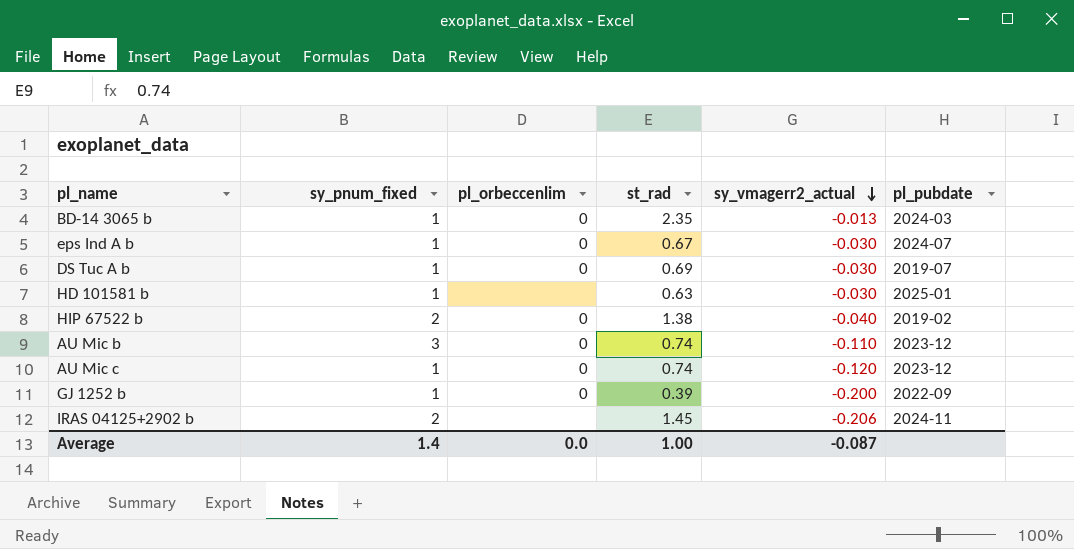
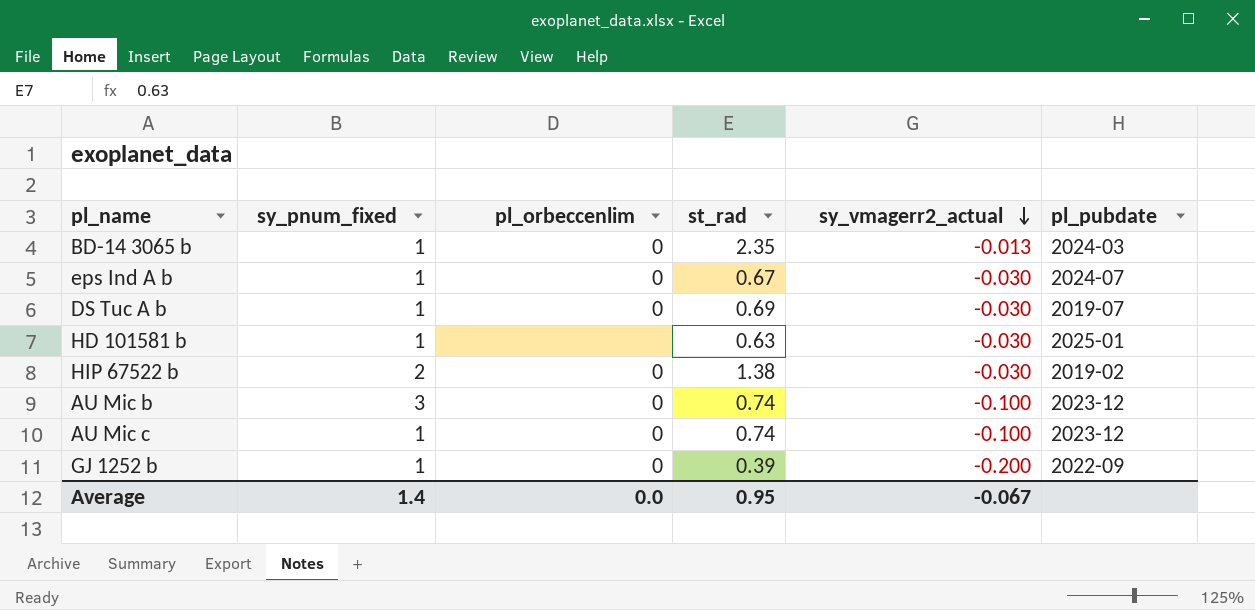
row IRAS 04125+2902 b: 2 | none | 1.45 | -0.206 | 2024-11 -> none
HIP 67522 b | sy_vmagerr2_actual: -0.040 -> -0.030
AU Mic b | sy_vmagerr2_actual: -0.110 -> -0.100
AU Mic c | sy_vmagerr2_actual: -0.120 -> -0.100
Average | st_rad: 1.00 -> 0.95
Average | sy_vmagerr2_actual: -0.087 -> -0.067

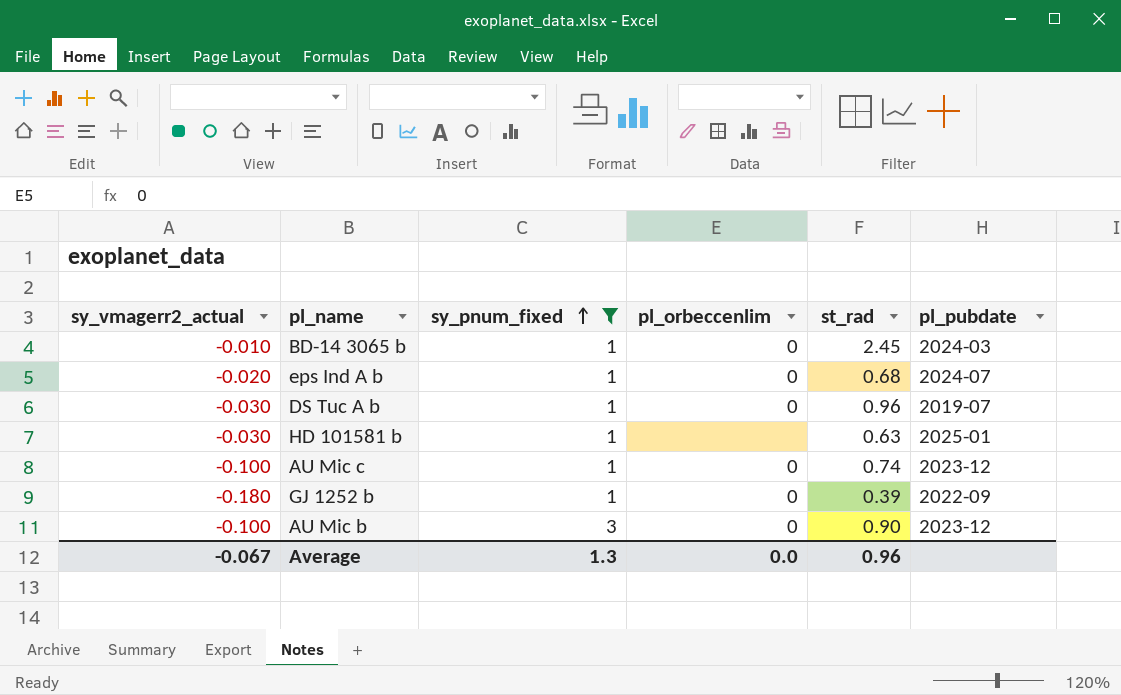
filter: none -> sy_pnum_fixed != 2
row order: sy_vmagerr2_actual descending -> sy_pnum_fixed ascending
column sy_vmagerr2_actual | position: 5 -> 1
BD-14 3065 b | sy_vmagerr2_actual: -0.013 -> -0.010
BD-14 3065 b | st_rad: 2.35 -> 2.45
eps Ind A b | sy_vmagerr2_actual: -0.030 -> -0.020
eps Ind A b | st_rad: 0.67 -> 0.68
DS Tuc A b | st_rad: 0.69 -> 0.96
GJ 1252 b | sy_vmagerr2_actual: -0.200 -> -0.180
AU Mic b | st_rad: 0.74 -> 0.90
Average | sy_pnum_fixed: 1.4 -> 1.3
Average | st_rad: 0.95 -> 0.96

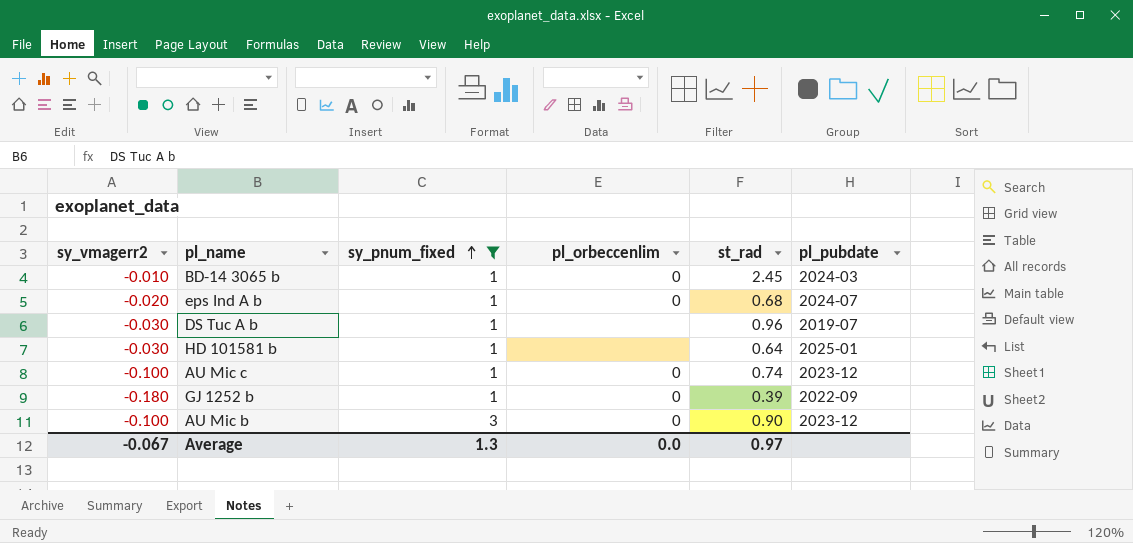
column name: sy_vmagerr2_actual -> sy_vmagerr2
DS Tuc A b | pl_orbeccenlim: 0 -> none
HD 101581 b | st_rad: 0.63 -> 0.64
Average | st_rad: 0.96 -> 0.97

